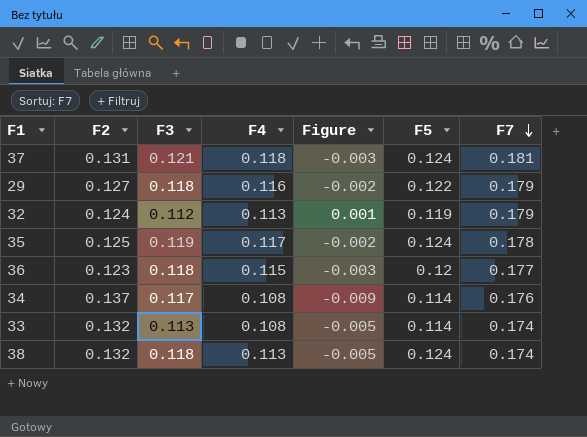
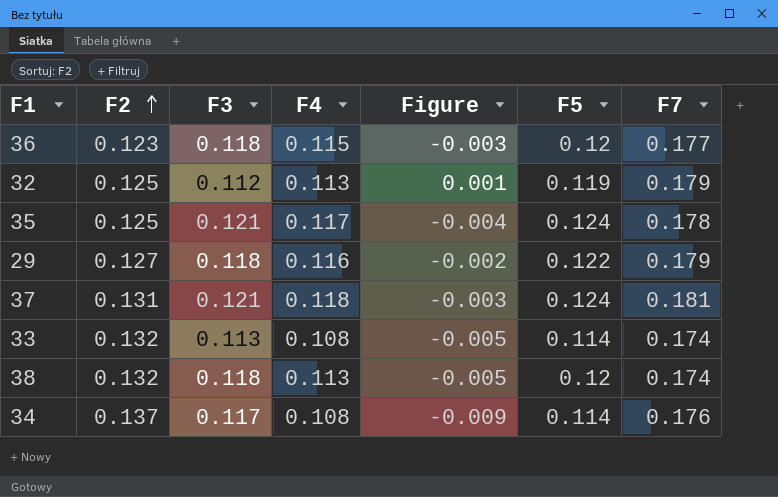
row order: F7 descending -> F2 ascending
32 | F2: 0.124 -> 0.125
35 | F3: 0.119 -> 0.121
35 | Figure: -0.002 -> -0.004
38 | F5: 0.124 -> 0.12

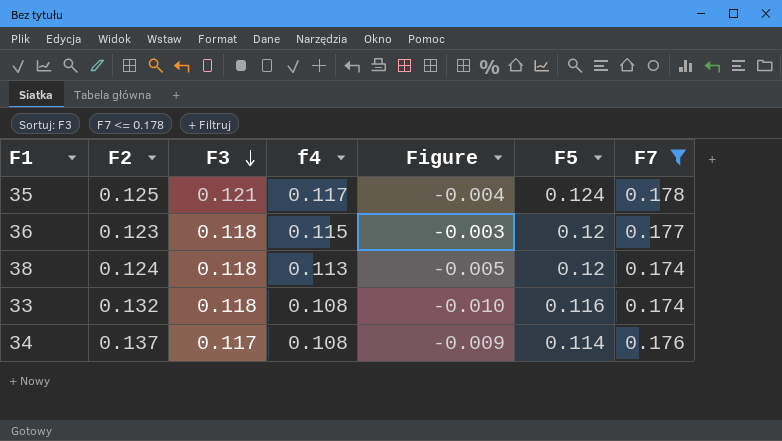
filter: none -> F7 <= 0.178
row order: F2 ascending -> F3 descending
column name: F4 -> f4
38 | F2: 0.132 -> 0.124
33 | F3: 0.113 -> 0.118
33 | Figure: -0.005 -> -0.010
33 | F5: 0.114 -> 0.116

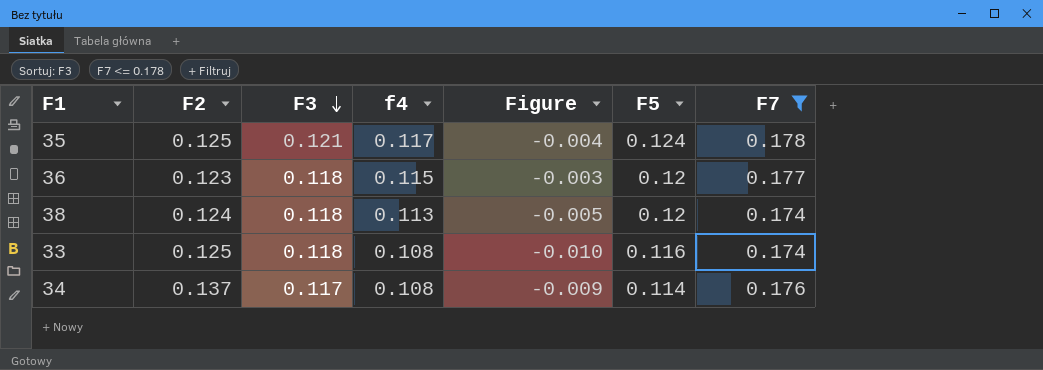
33 | F2: 0.132 -> 0.125

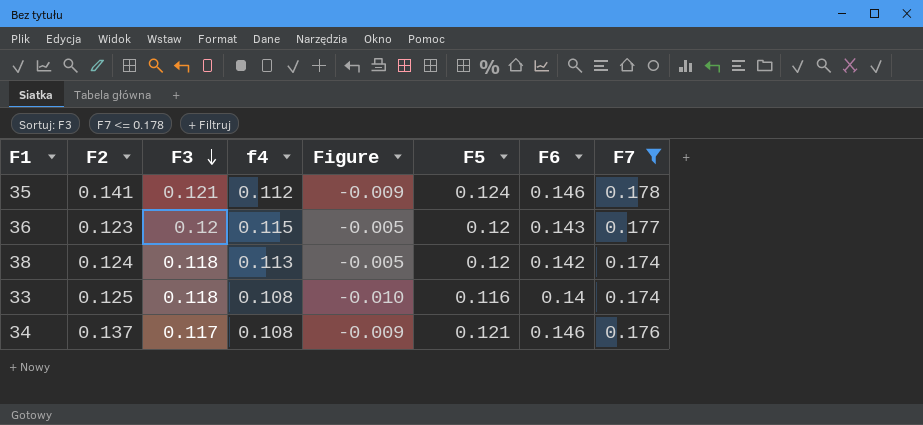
column F6 | position: none -> 7
35 | F2: 0.125 -> 0.141
35 | f4: 0.117 -> 0.112
35 | Figure: -0.004 -> -0.009
36 | F3: 0.118 -> 0.12
36 | Figure: -0.003 -> -0.005
34 | F5: 0.114 -> 0.121

